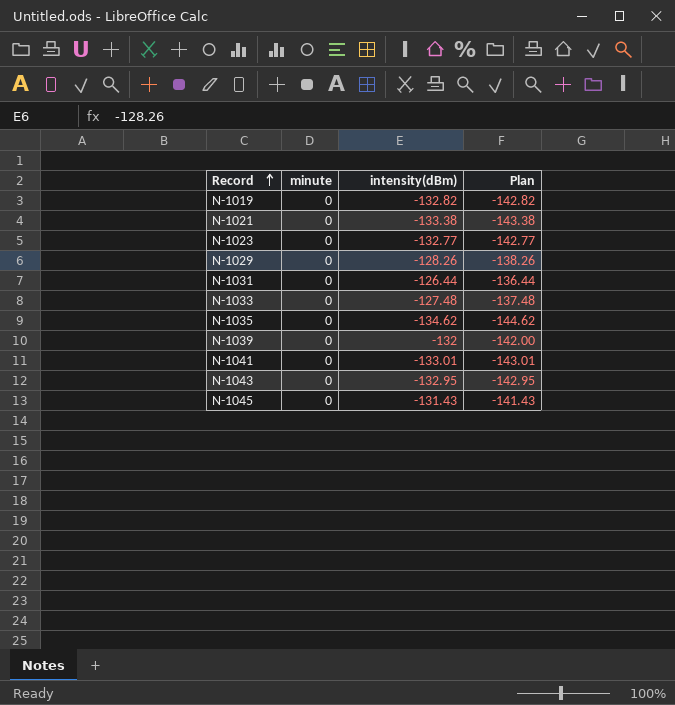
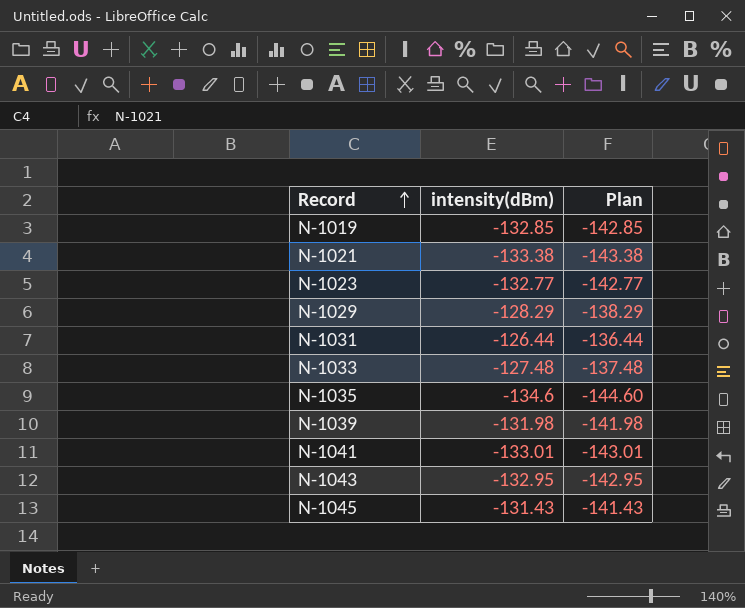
column minute | position: 2 -> none
N-1019 | intensity(dBm): -132.82 -> -132.85
N-1019 | Plan: -142.82 -> -142.85
N-1029 | intensity(dBm): -128.26 -> -128.29
N-1029 | Plan: -138.26 -> -138.29
N-1035 | intensity(dBm): -134.62 -> -134.6
N-1035 | Plan: -144.62 -> -144.60
N-1039 | intensity(dBm): -132 -> -131.98
N-1039 | Plan: -142.00 -> -141.98

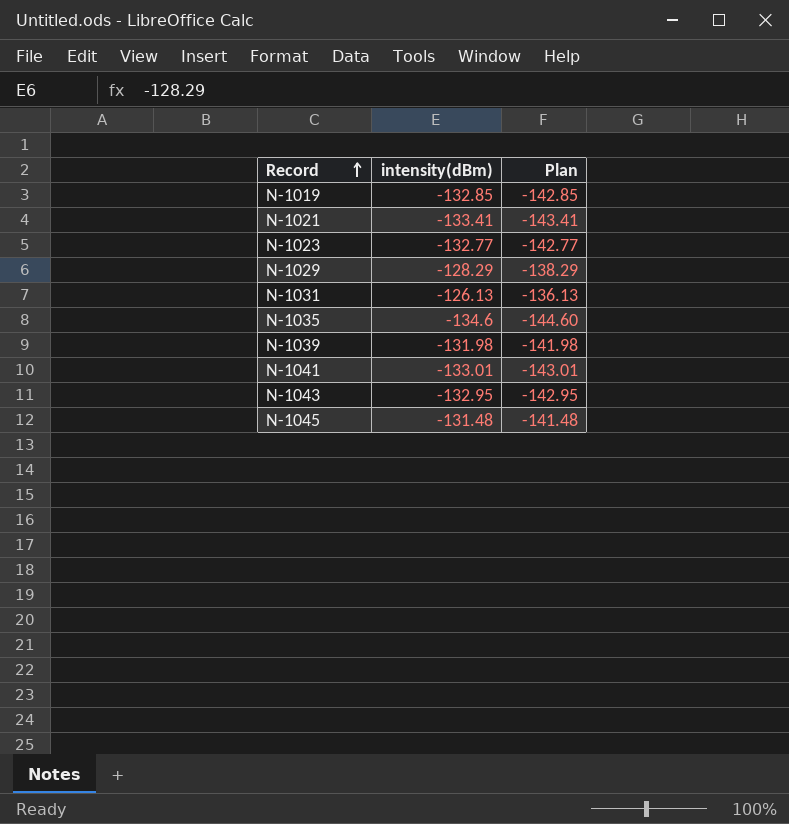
row N-1033: -127.48 | -137.48 -> none
N-1021 | intensity(dBm): -133.38 -> -133.41
N-1021 | Plan: -143.38 -> -143.41
N-1031 | intensity(dBm): -126.44 -> -126.13
N-1031 | Plan: -136.44 -> -136.13
N-1045 | intensity(dBm): -131.43 -> -131.48
N-1045 | Plan: -141.43 -> -141.48

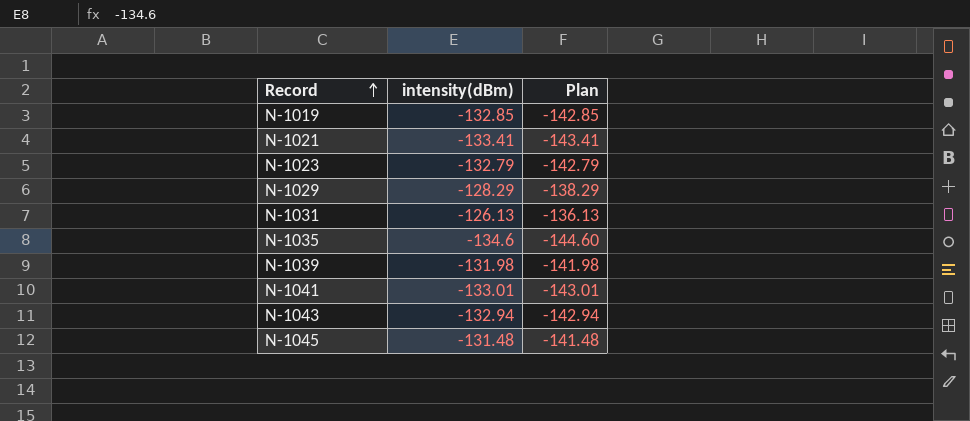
N-1023 | intensity(dBm): -132.77 -> -132.79
N-1023 | Plan: -142.77 -> -142.79
N-1043 | intensity(dBm): -132.95 -> -132.94
N-1043 | Plan: -142.95 -> -142.94

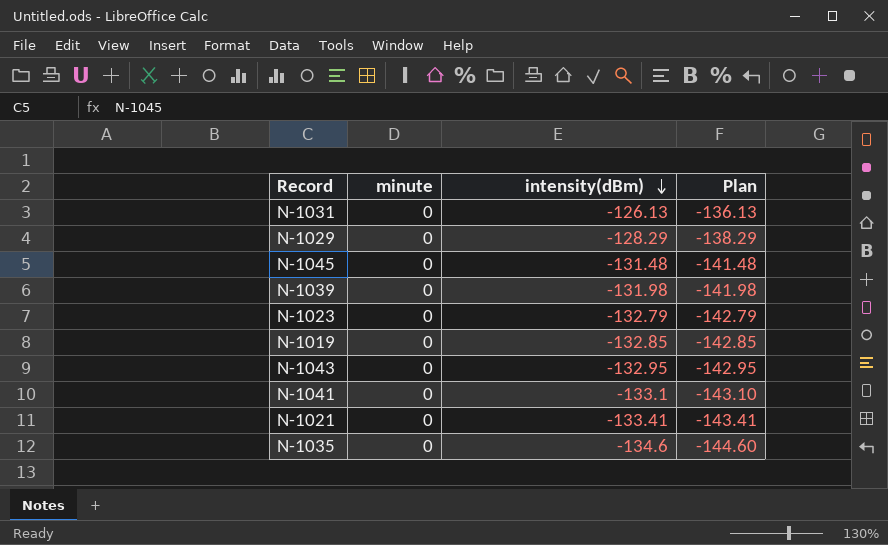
row order: Record ascending -> intensity(dBm) descending
column minute | position: none -> 2
N-1043 | intensity(dBm): -132.94 -> -132.95
N-1043 | Plan: -142.94 -> -142.95
N-1041 | intensity(dBm): -133.01 -> -133.1
N-1041 | Plan: -143.01 -> -143.10

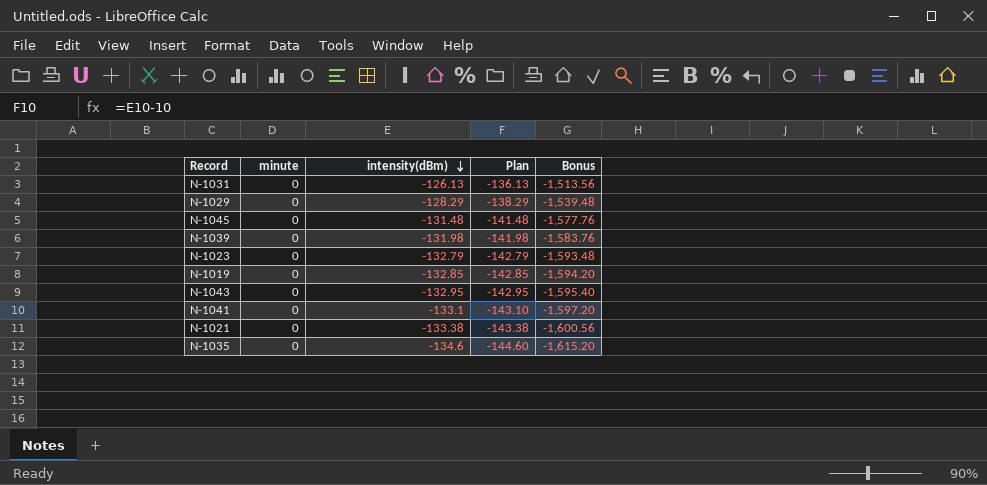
column Bonus | formula: none -> [intensity(dBm)] * 12
N-1021 | intensity(dBm): -133.41 -> -133.38
N-1021 | Plan: -143.41 -> -143.38

